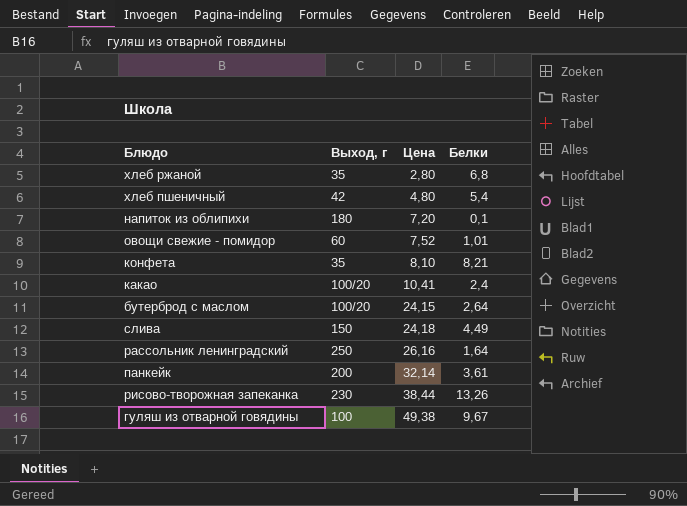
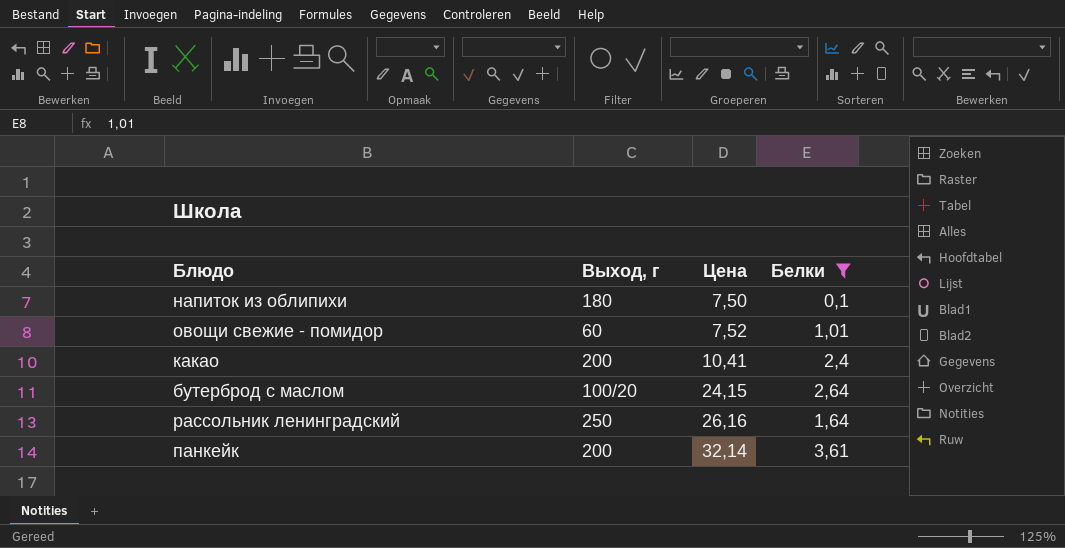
filter: none -> Белки <= 3,61
напиток из облипихи | Цена: 7,20 -> 7,50
какао | Выход, г: 100/20 -> 200

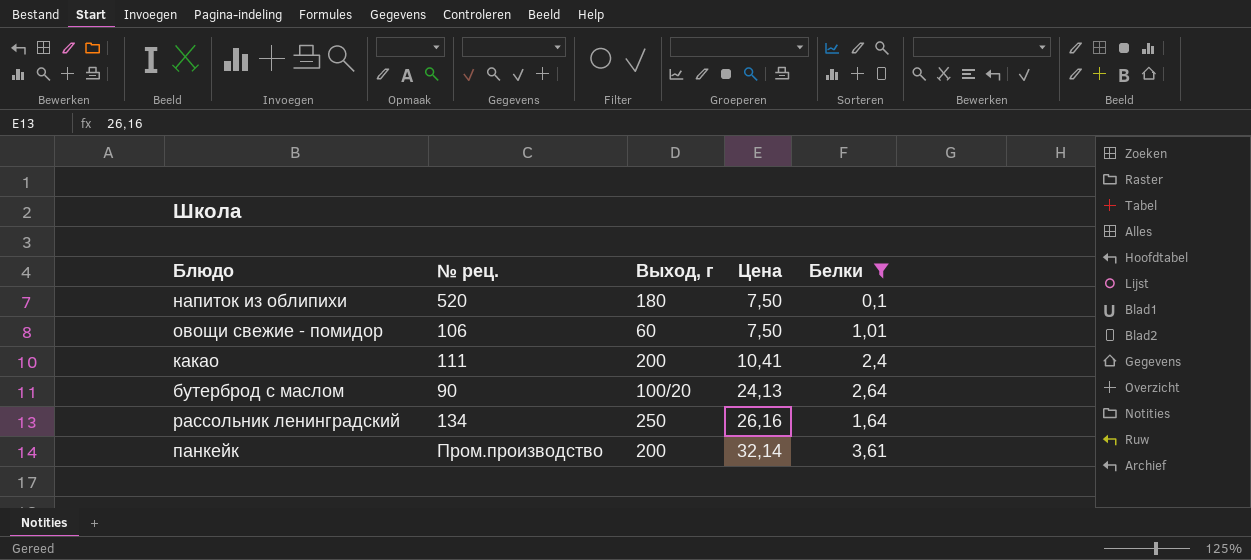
column № рец. | position: none -> 2
овощи свежие - помидор | Цена: 7,52 -> 7,50
бутерброд с маслом | Цена: 24,15 -> 24,13

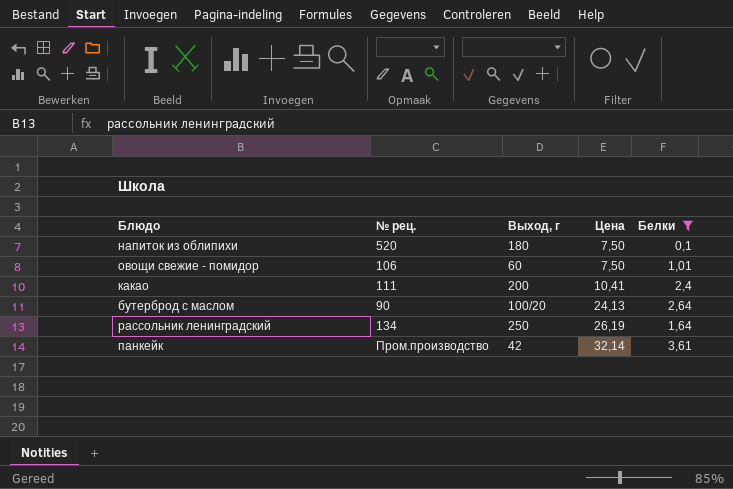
рассольник ленинградский | Цена: 26,16 -> 26,19
панкейк | Выход, г: 200 -> 42

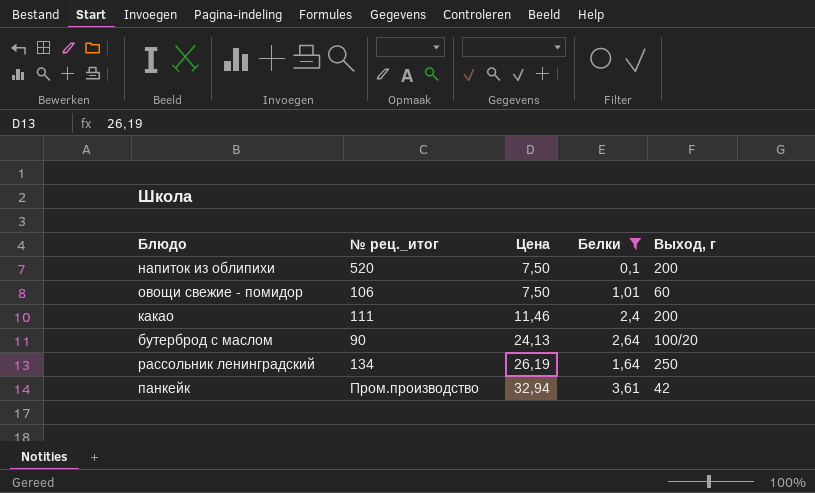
column name: № рец. -> № рец._итог
column Выход, г | position: 3 -> 5
напиток из облипихи | Выход, г: 180 -> 200
какао | Цена: 10,41 -> 11,46
панкейк | Цена: 32,14 -> 32,94

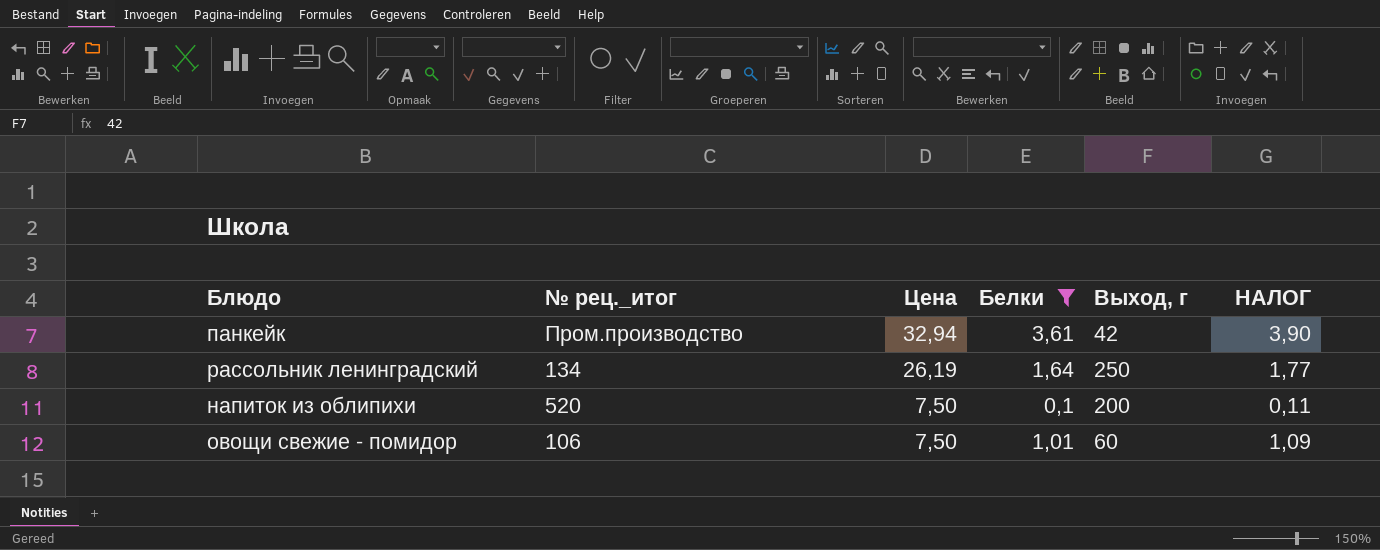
row order: Цена ascending -> Цена descending
column НАЛОГ | formula: none -> [Белки] * 1,08
row какао: 111 | 11,46 | 2,4 | 200 -> none
row бутерброд с маслом: 90 | 24,13 | 2,64 | 100/20 -> none

